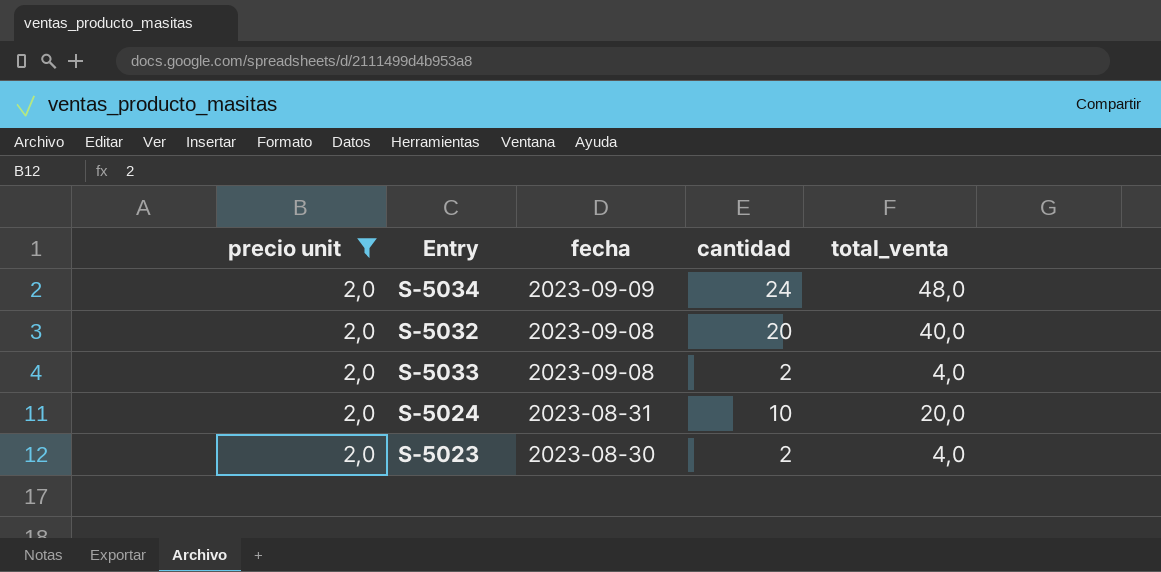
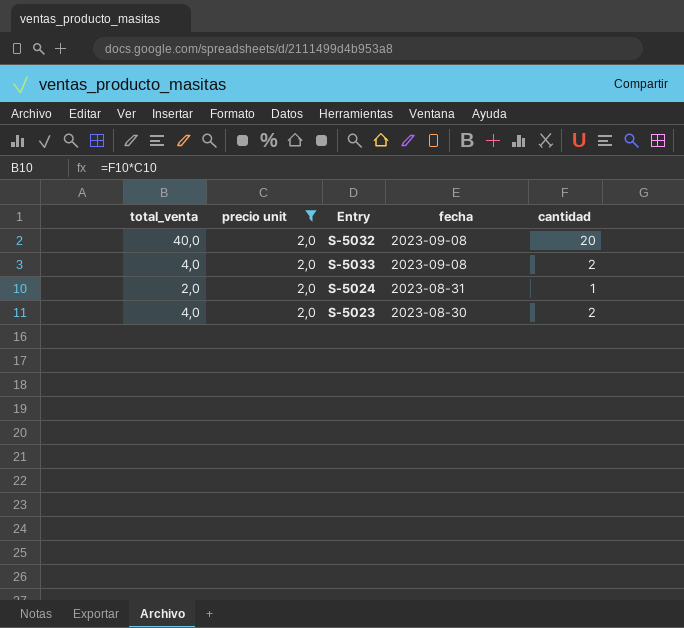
column total_venta | position: 5 -> 1
row S-5034: 2,0 | 2023-09-09 | 24 | 48,0 -> none
S-5024 | total_venta: 20,0 -> 2,0
S-5024 | cantidad: 10 -> 1

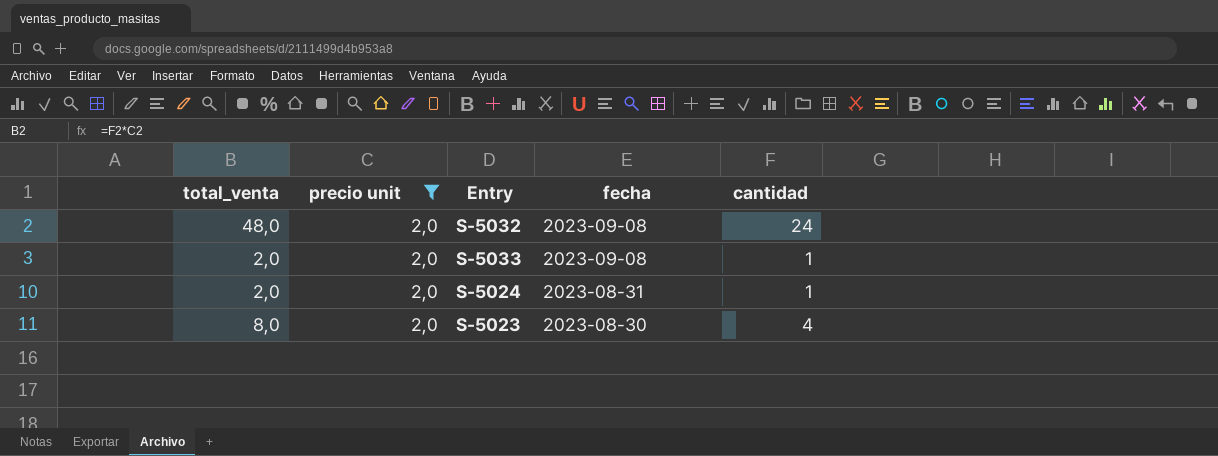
S-5032 | total_venta: 40,0 -> 48,0
S-5032 | cantidad: 20 -> 24
S-5033 | total_venta: 4,0 -> 2,0
S-5033 | cantidad: 2 -> 1
S-5023 | total_venta: 4,0 -> 8,0
S-5023 | cantidad: 2 -> 4

